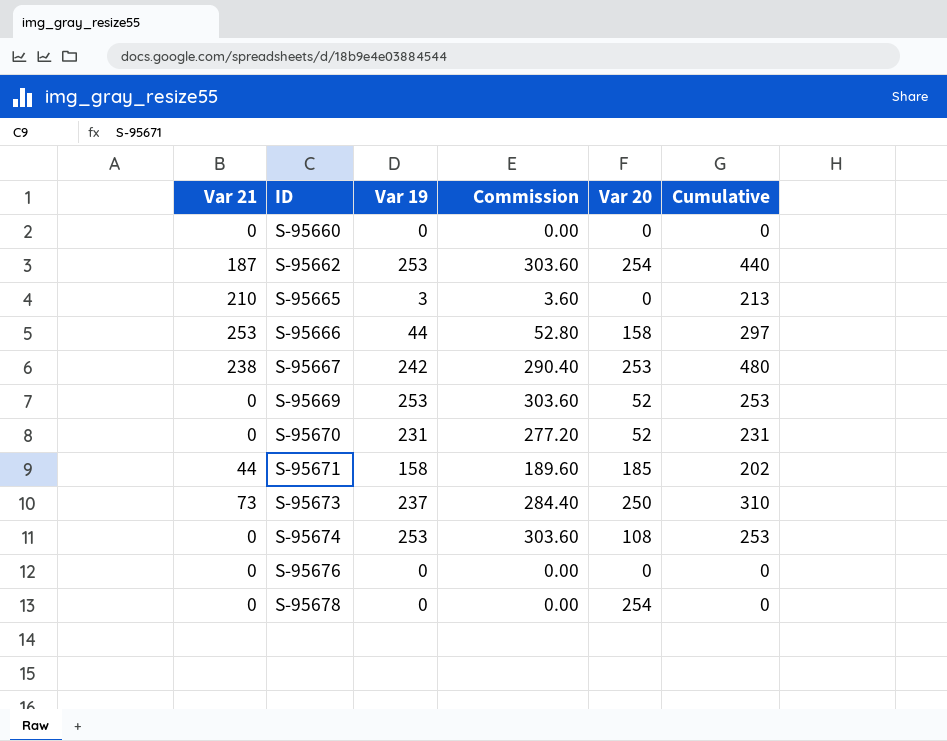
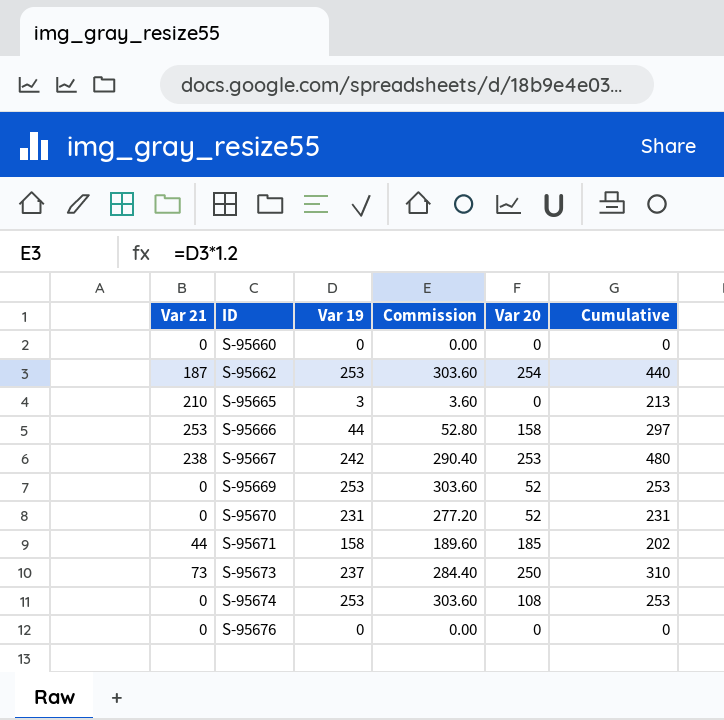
row S-95678: 0 | 0 | 0.00 | 254 | 0 -> none

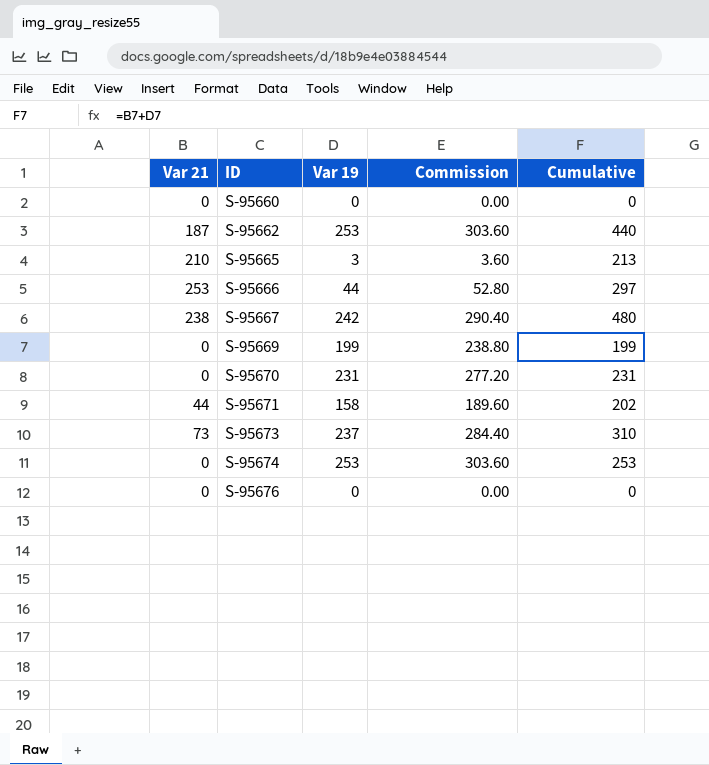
column Var 20 | position: 5 -> none
S-95669 | Var 19: 253 -> 199
S-95669 | Commission: 303.60 -> 238.80
S-95669 | Cumulative: 253 -> 199

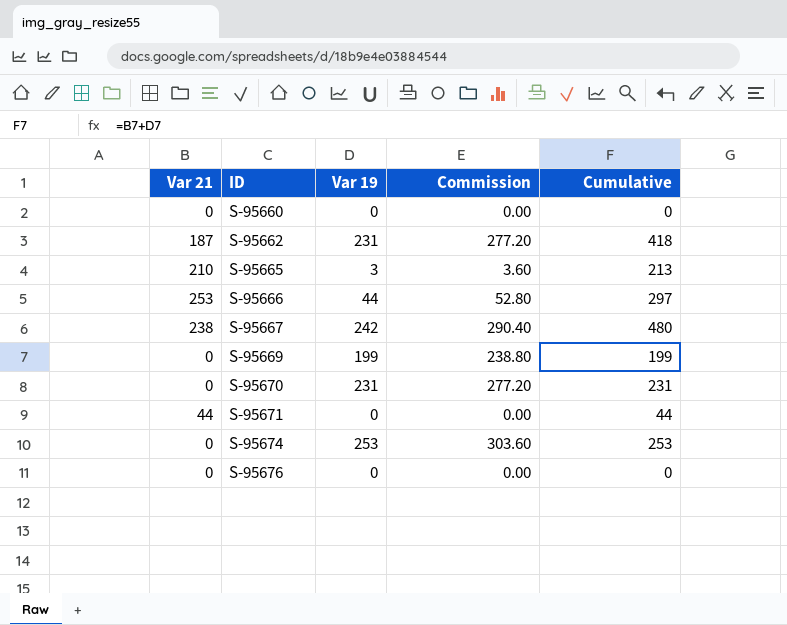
row S-95673: 73 | 237 | 284.40 | 310 -> none
S-95662 | Var 19: 253 -> 231
S-95662 | Commission: 303.60 -> 277.20
S-95662 | Cumulative: 440 -> 418
S-95671 | Var 19: 158 -> 0
S-95671 | Commission: 189.60 -> 0.00
S-95671 | Cumulative: 202 -> 44

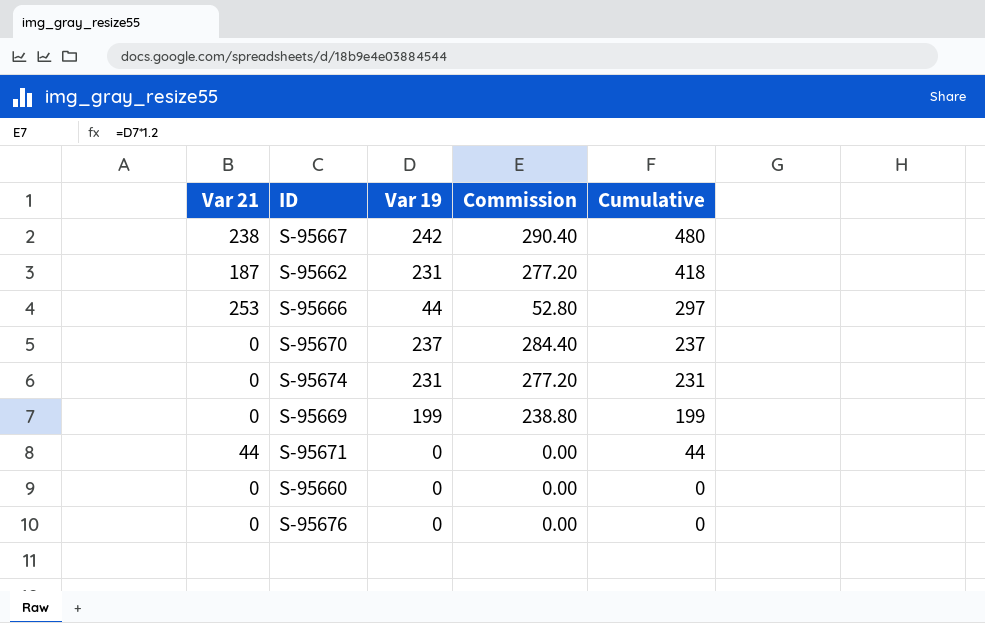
row order: ID ascending -> Cumulative descending
row S-95665: 210 | 3 | 3.60 | 213 -> none
S-95670 | Var 19: 231 -> 237
S-95670 | Commission: 277.20 -> 284.40
S-95670 | Cumulative: 231 -> 237
S-95674 | Var 19: 253 -> 231
S-95674 | Commission: 303.60 -> 277.20
S-95674 | Cumulative: 253 -> 231

